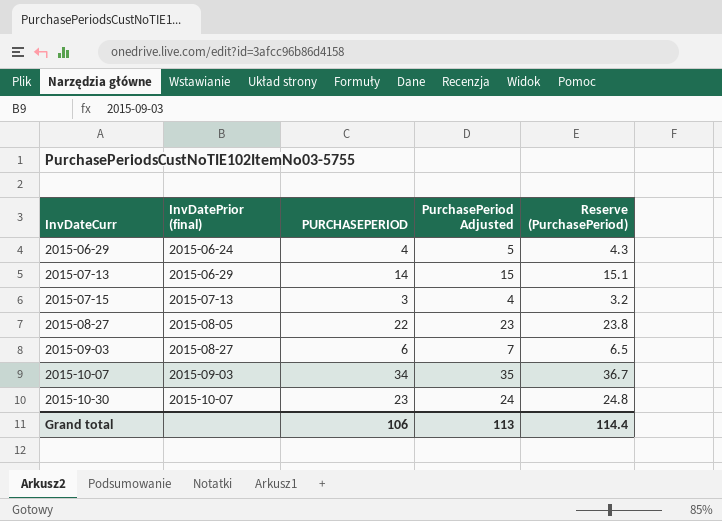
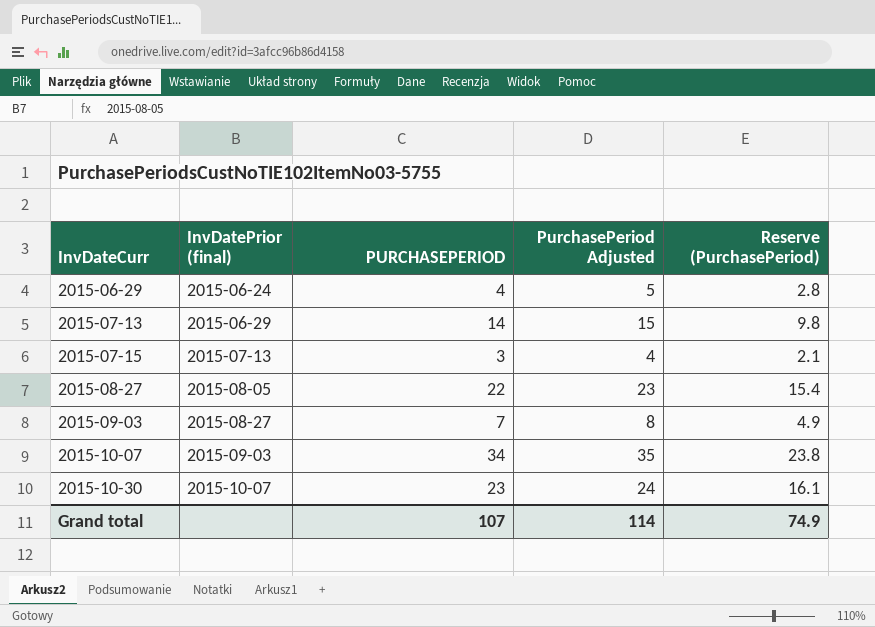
column Reserve (PurchasePeriod) | formula: [PURCHASEPERIOD] * 1.08 -> [PURCHASEPERIOD] * 0.7
2015-09-03 | PURCHASEPERIOD: 6 -> 7
2015-09-03 | PurchasePeriod Adjusted: 7 -> 8
Grand total | PURCHASEPERIOD: 106 -> 107
Grand total | PurchasePeriod Adjusted: 113 -> 114
Grand total | Reserve (PurchasePeriod): 114.4 -> 74.9

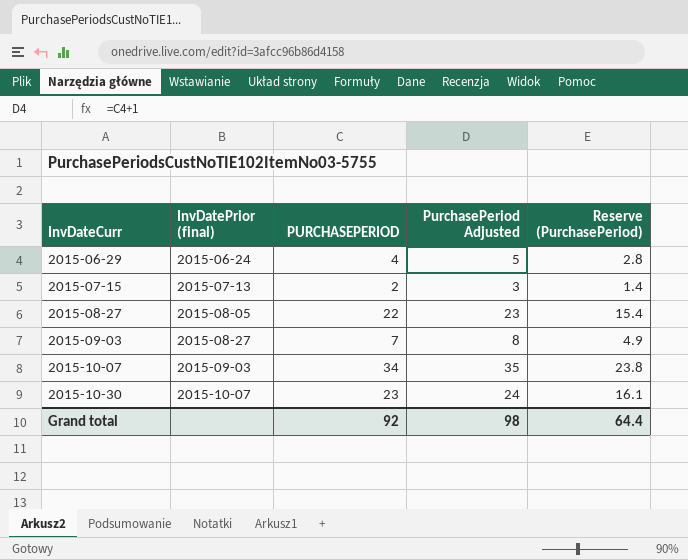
row 2015-07-13: 2015-06-29 | 14 | 15 | 9.8 -> none
2015-07-15 | PURCHASEPERIOD: 3 -> 2
2015-07-15 | PurchasePeriod Adjusted: 4 -> 3
2015-07-15 | Reserve (PurchasePeriod): 2.1 -> 1.4
Grand total | PURCHASEPERIOD: 107 -> 92
Grand total | PurchasePeriod Adjusted: 114 -> 98
Grand total | Reserve (PurchasePeriod): 74.9 -> 64.4

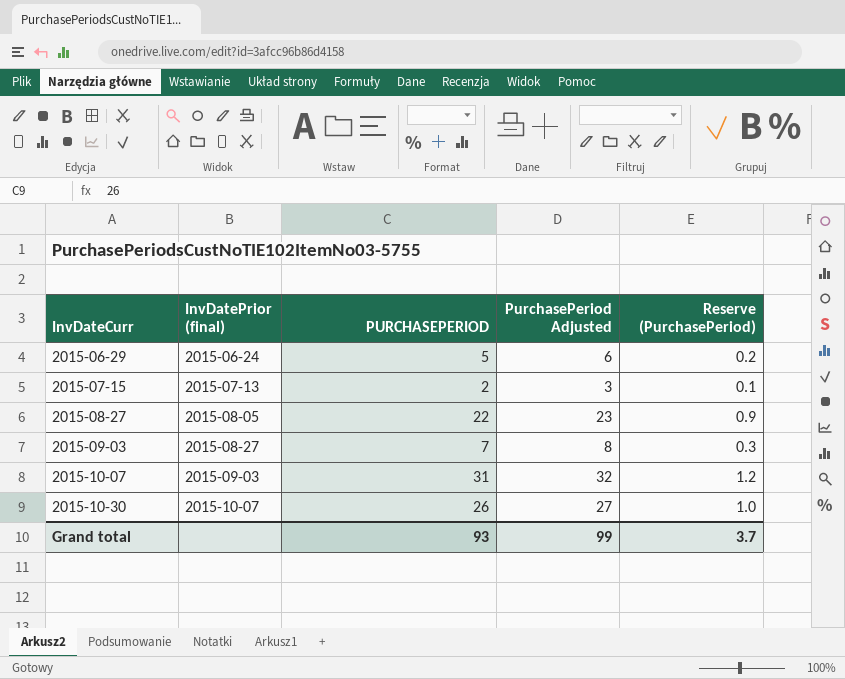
column Reserve (PurchasePeriod) | formula: [PURCHASEPERIOD] * 0.7 -> [PURCHASEPERIOD] * 0.04
2015-06-29 | PURCHASEPERIOD: 4 -> 5
2015-06-29 | PurchasePeriod Adjusted: 5 -> 6
2015-10-07 | PURCHASEPERIOD: 34 -> 31
2015-10-07 | PurchasePeriod Adjusted: 35 -> 32
2015-10-30 | PURCHASEPERIOD: 23 -> 26
2015-10-30 | PurchasePeriod Adjusted: 24 -> 27
Grand total | PURCHASEPERIOD: 92 -> 93
Grand total | PurchasePeriod Adjusted: 98 -> 99
Grand total | Reserve (PurchasePeriod): 64.4 -> 3.7

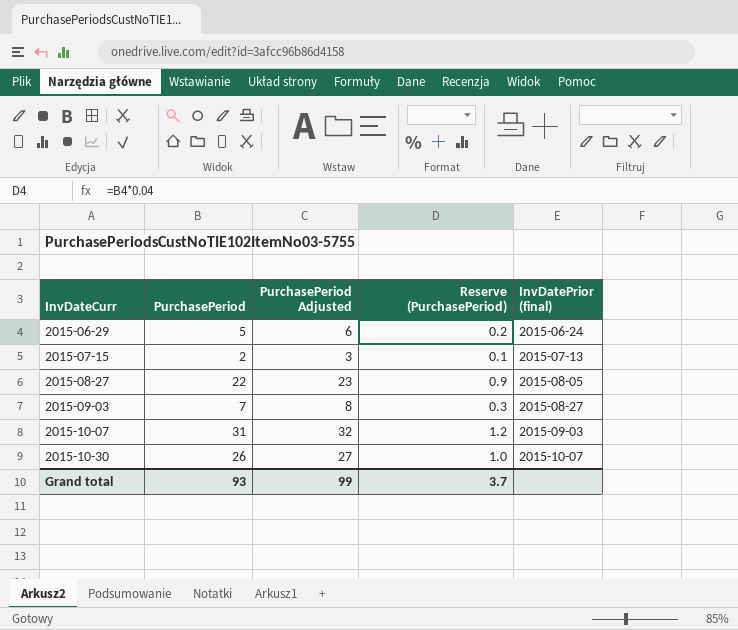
column name: PURCHASEPERIOD -> PurchasePeriod
column InvDatePrior (final) | position: 2 -> 5

